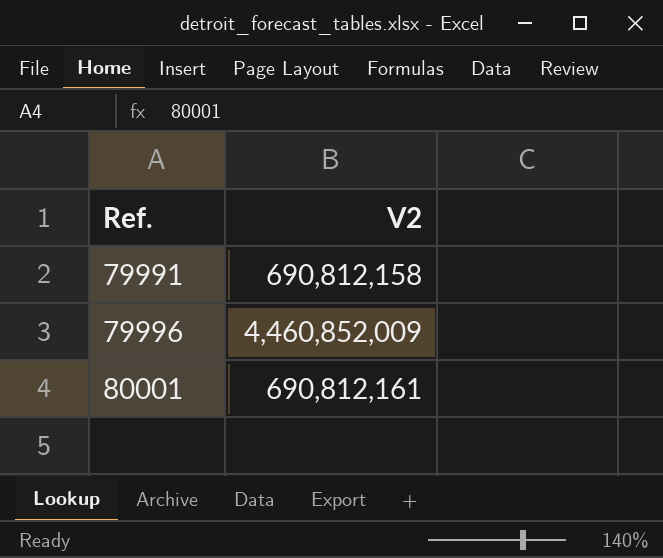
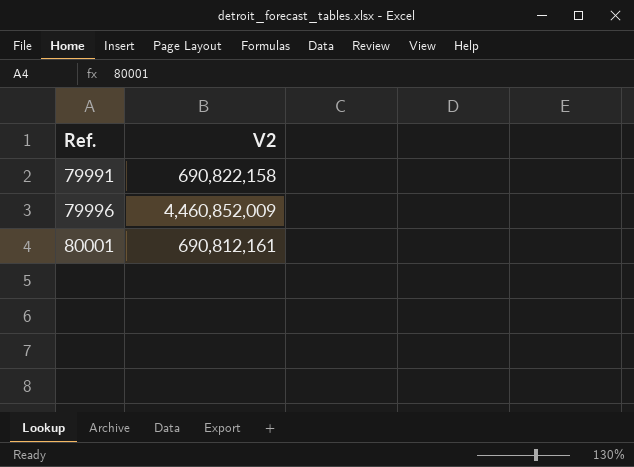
79991 | V2: 690,812,158 -> 690,822,158

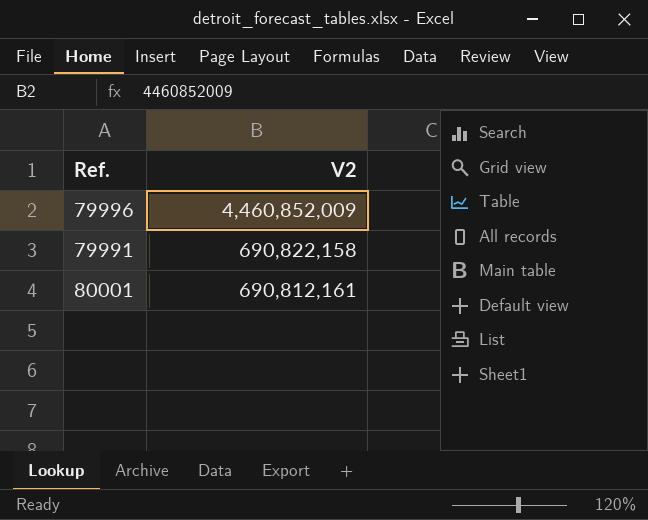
row order: Ref. ascending -> V2 descending

